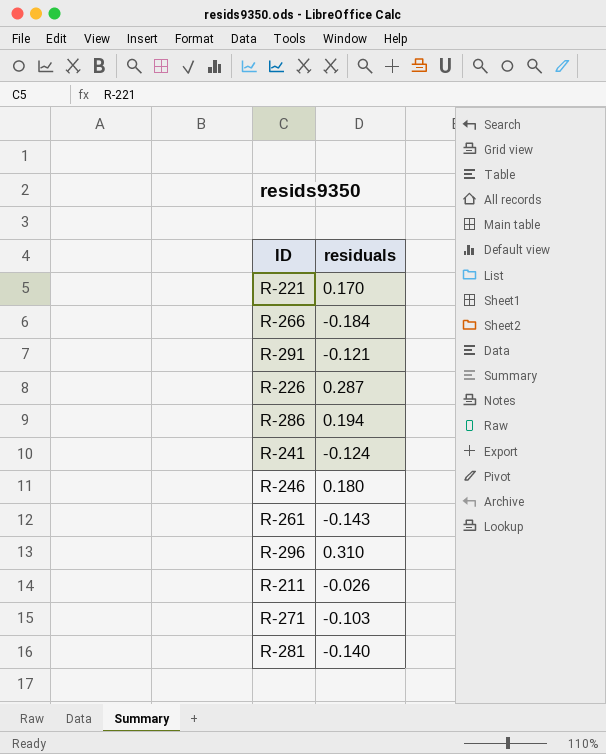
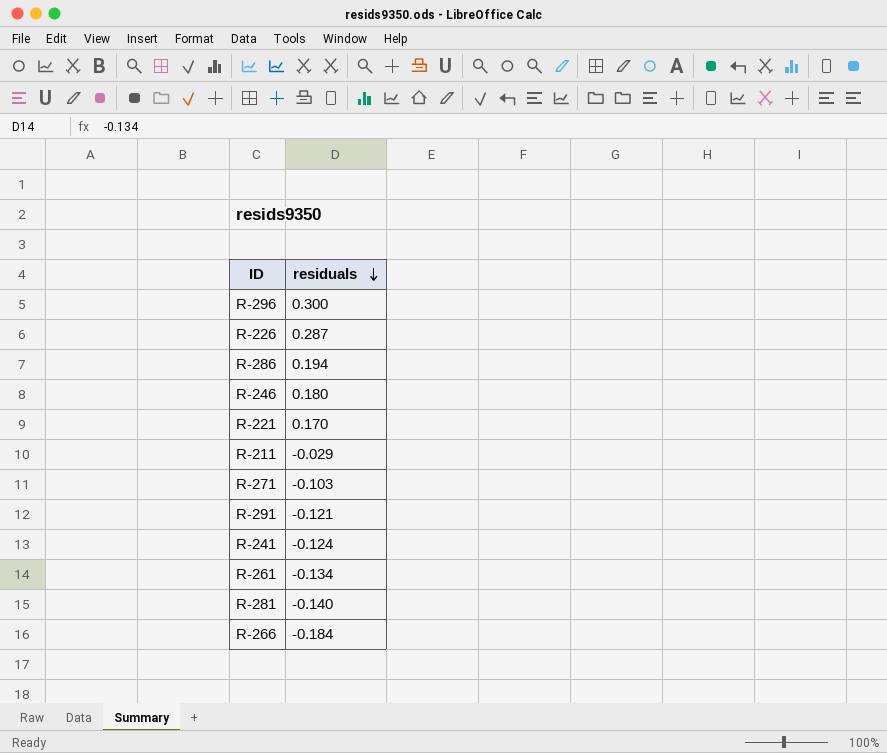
row order: none -> residuals descending
R-296 | residuals: 0.310 -> 0.300
R-211 | residuals: -0.026 -> -0.029
R-261 | residuals: -0.143 -> -0.134

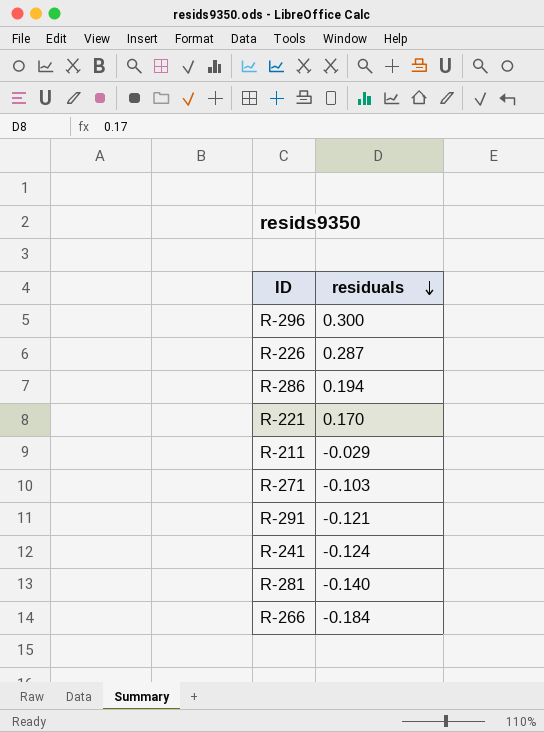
row R-246: 0.180 -> none
row R-261: -0.134 -> none

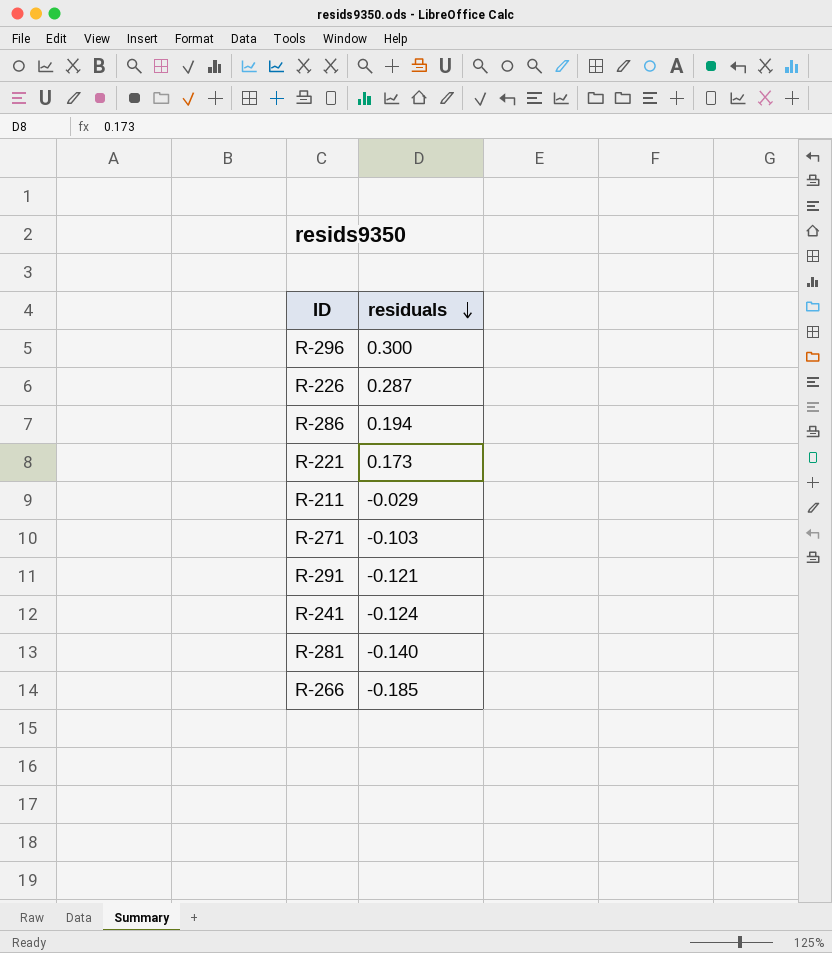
R-221 | residuals: 0.170 -> 0.173
R-266 | residuals: -0.184 -> -0.185

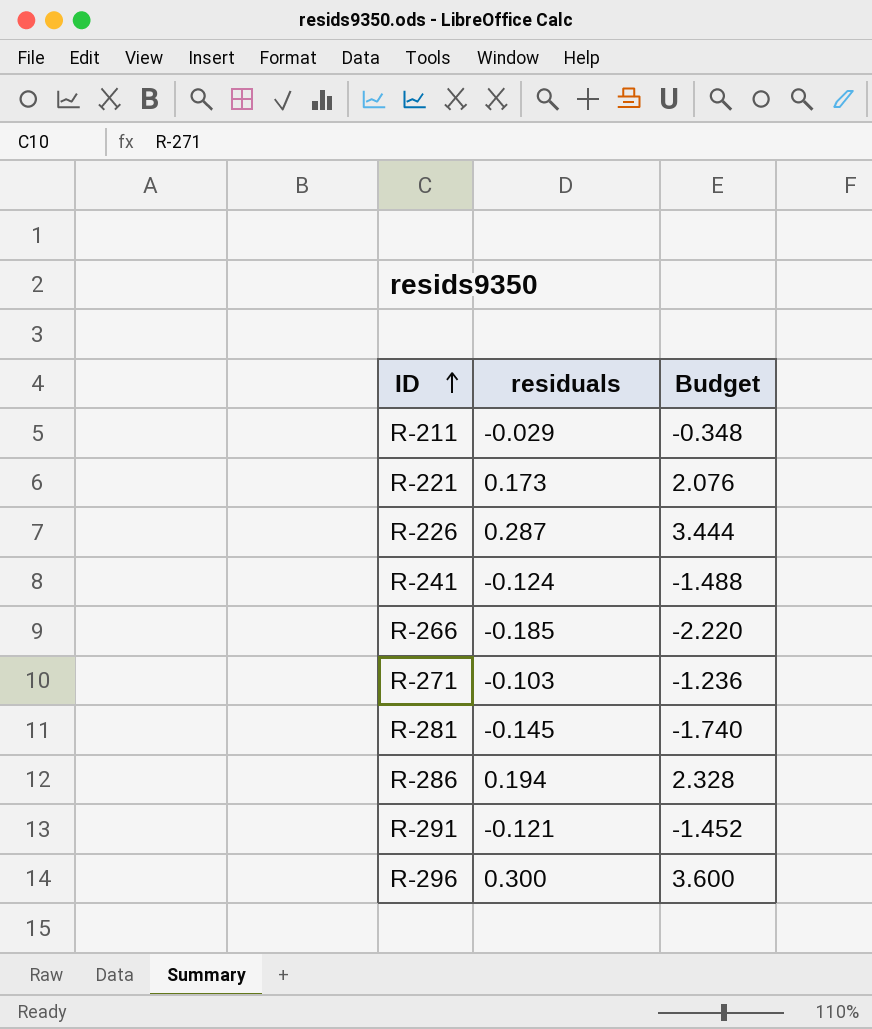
row order: residuals descending -> ID ascending
column Budget | formula: none -> [residuals] * 12
R-281 | residuals: -0.140 -> -0.145

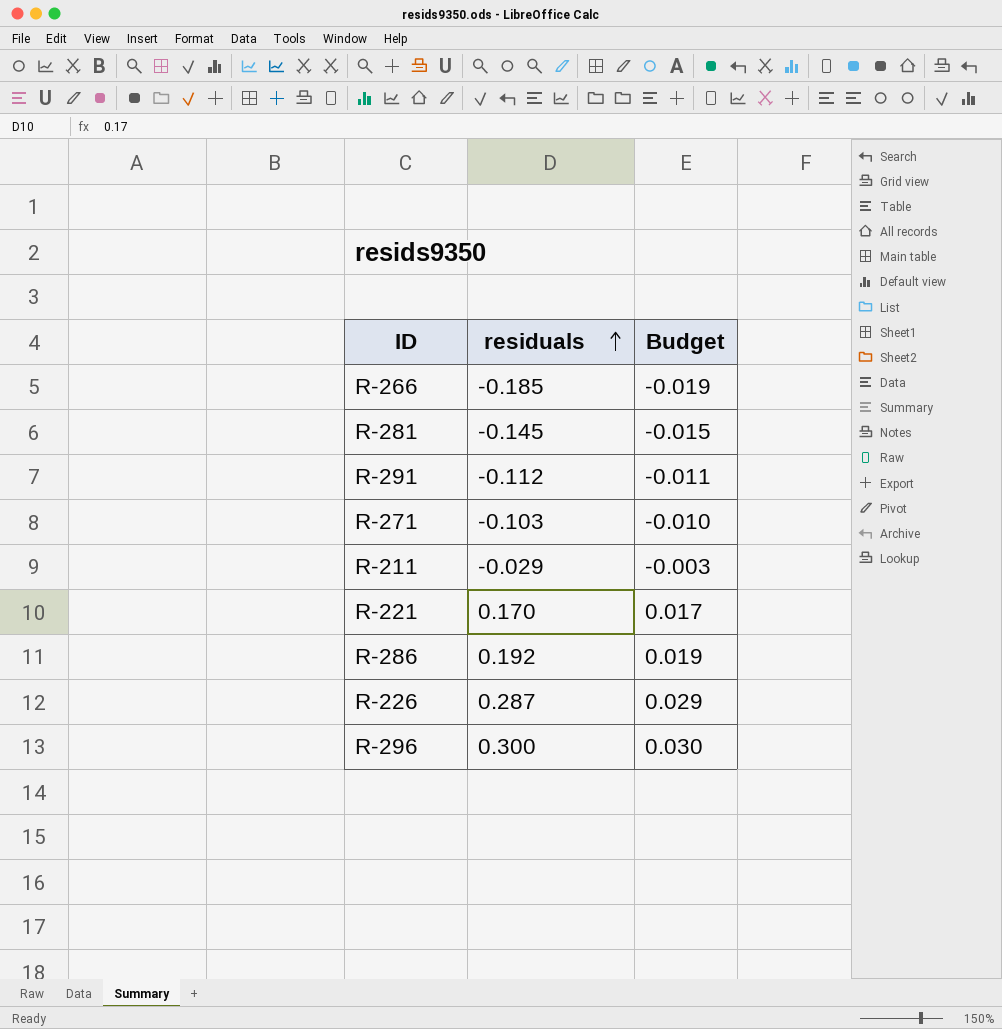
row order: ID ascending -> residuals ascending
column Budget | formula: [residuals] * 12 -> [residuals] * 0.1
row R-241: -0.124 | -1.488 -> none
R-291 | residuals: -0.121 -> -0.112
R-221 | residuals: 0.173 -> 0.170
R-286 | residuals: 0.194 -> 0.192

